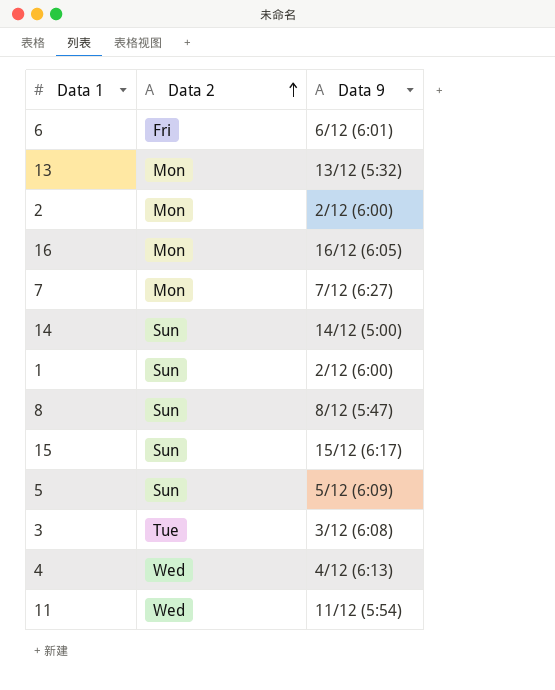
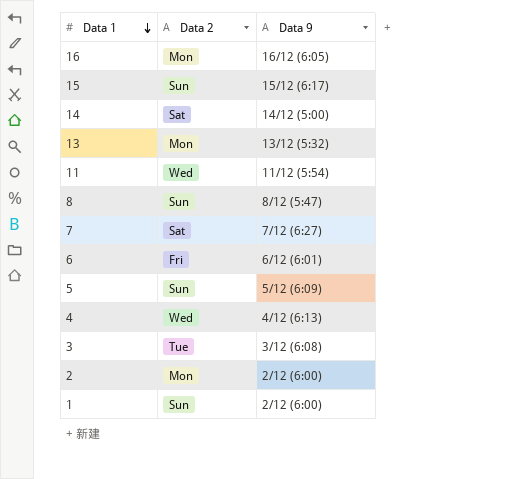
row order: Data 2 ascending -> Data 1 descending
14 | Data 2: Sun -> Sat
7 | Data 2: Mon -> Sat

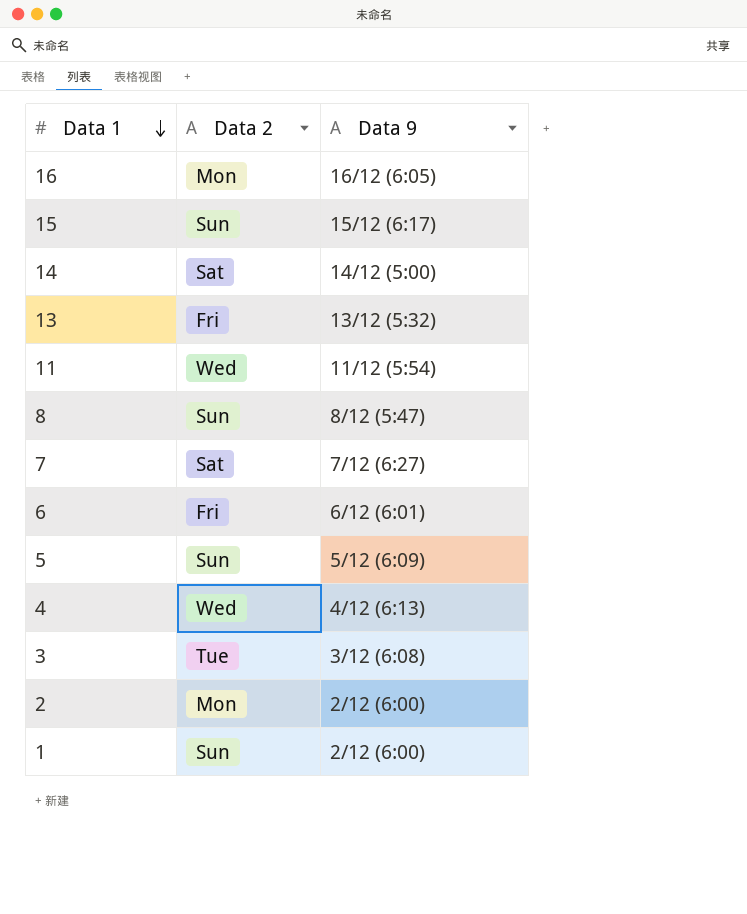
13 | Data 2: Mon -> Fri

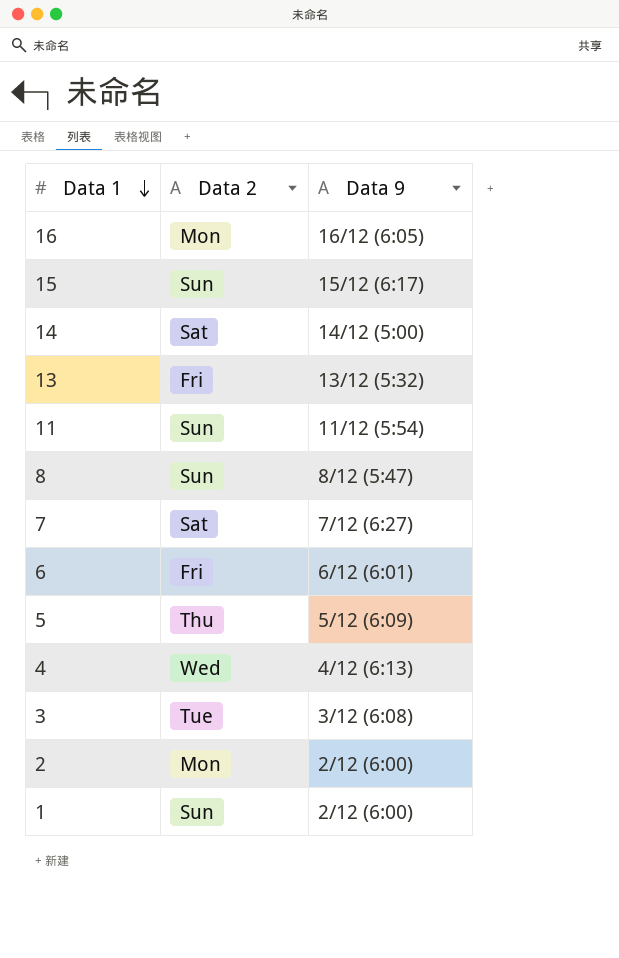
11 | Data 2: Wed -> Sun
5 | Data 2: Sun -> Thu

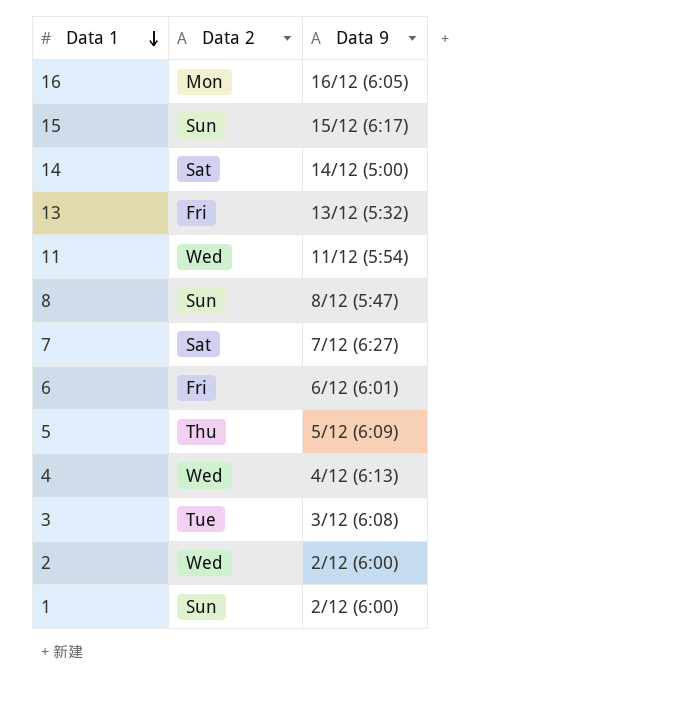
11 | Data 2: Sun -> Wed
2 | Data 2: Mon -> Wed

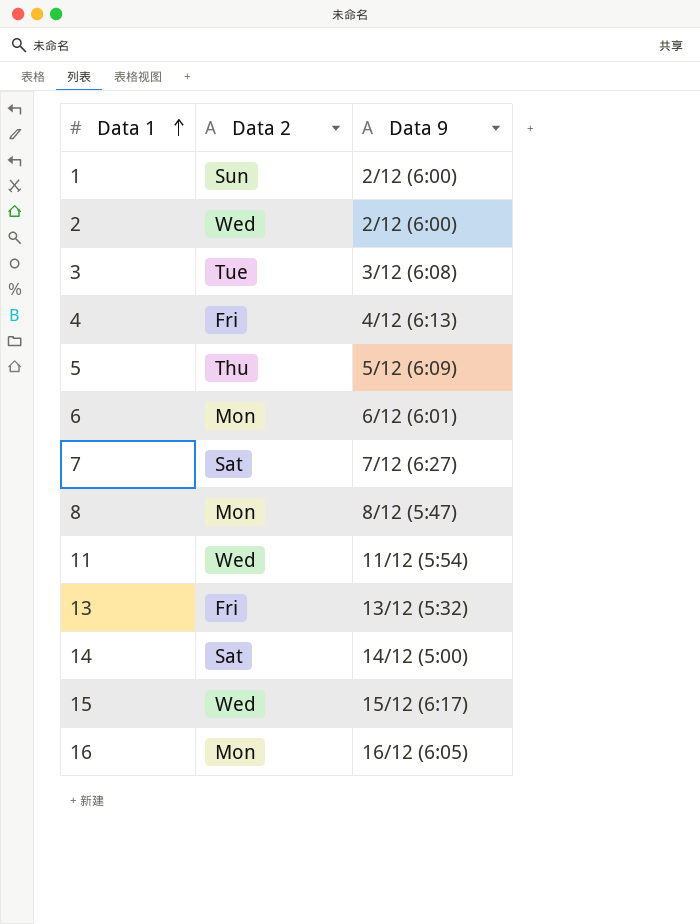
row order: Data 1 descending -> Data 1 ascending
4 | Data 2: Wed -> Fri
6 | Data 2: Fri -> Mon
8 | Data 2: Sun -> Mon
15 | Data 2: Sun -> Wed

